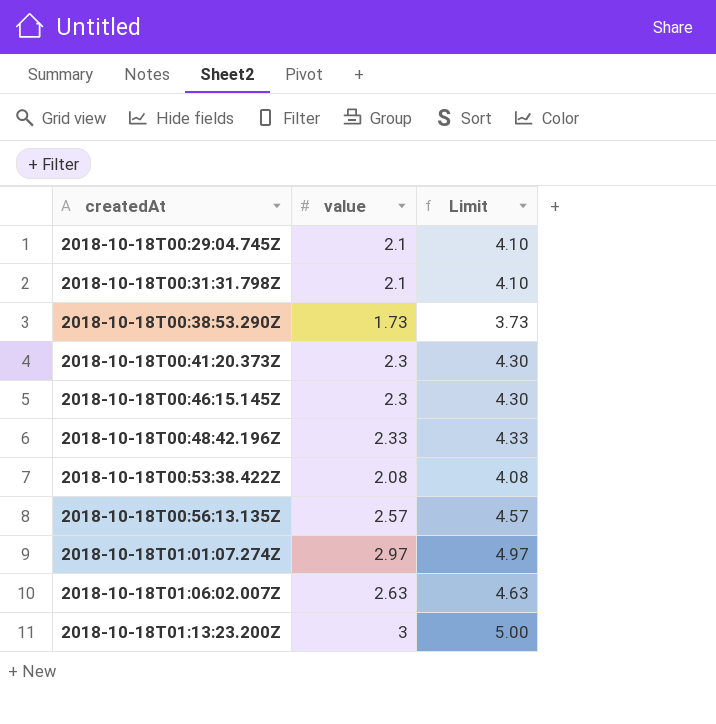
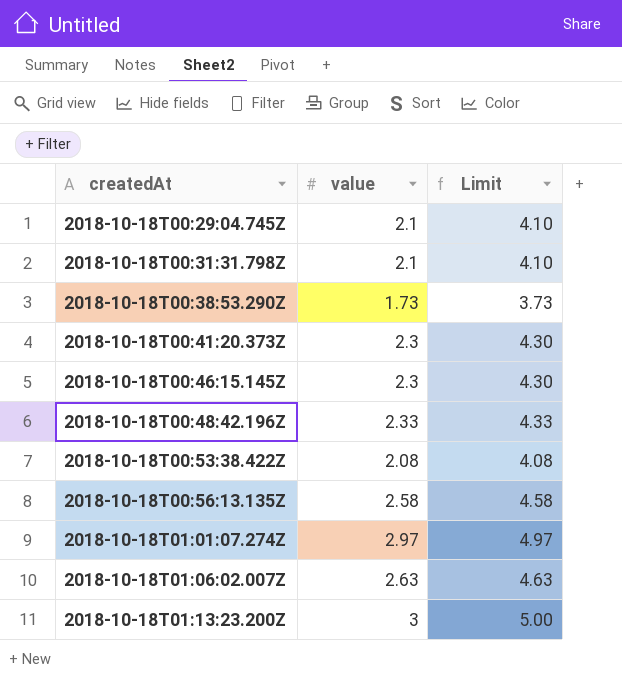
2018-10-18T00:56:13.135Z | value: 2.57 -> 2.58
2018-10-18T00:56:13.135Z | Limit: 4.57 -> 4.58

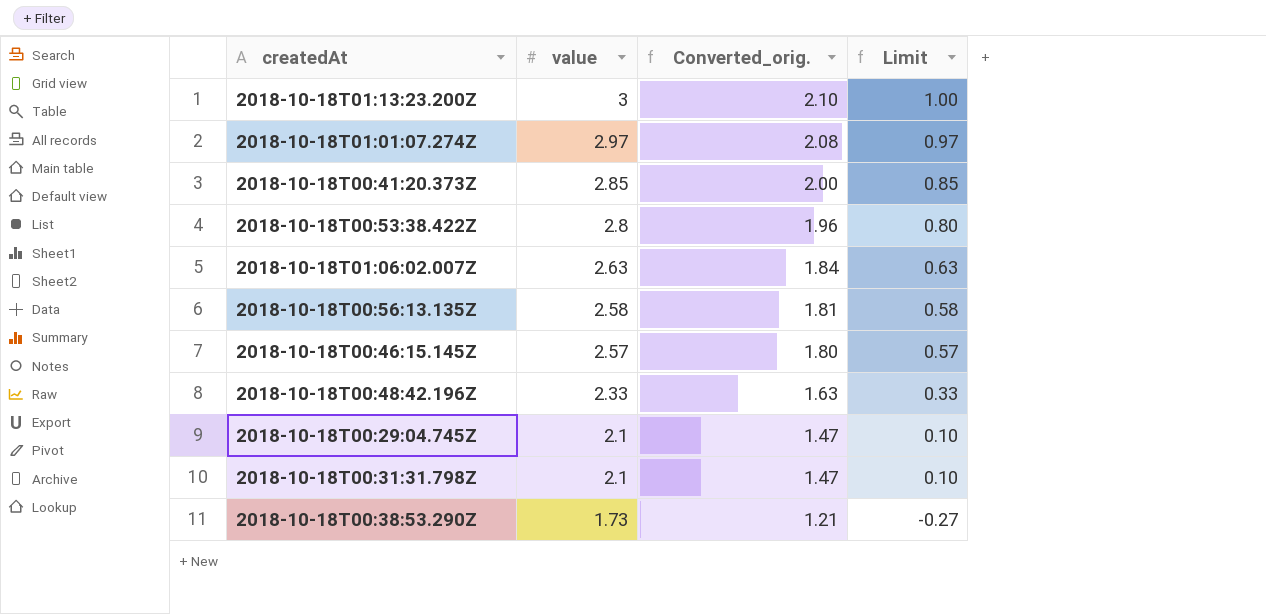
row order: createdAt ascending -> value descending
column Converted_orig. | formula: none -> [value] * 0.7
column Limit | formula: [value] + 2 -> [value] - 2
2018-10-18T00:41:20.373Z | value: 2.3 -> 2.85
2018-10-18T00:53:38.422Z | value: 2.08 -> 2.8
2018-10-18T00:46:15.145Z | value: 2.3 -> 2.57

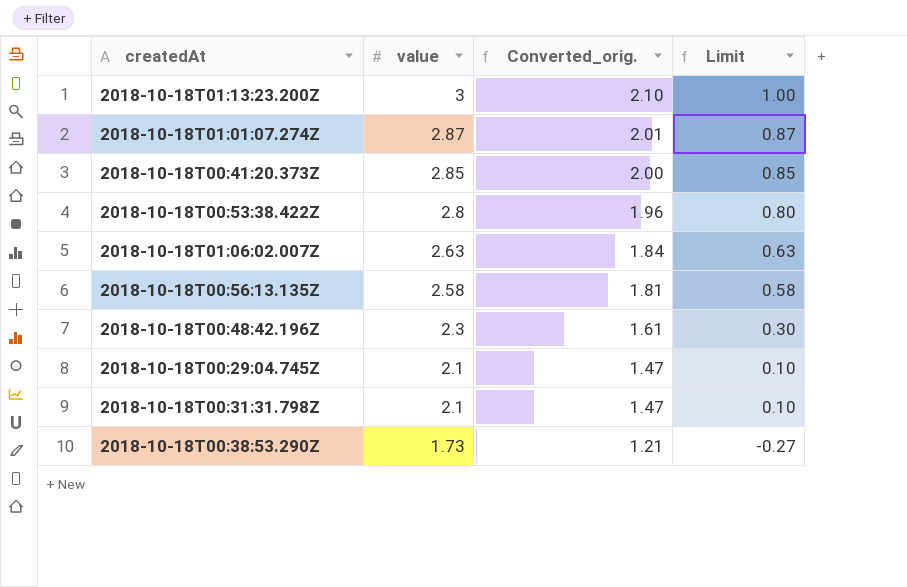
row 2018-10-18T00:46:15.145Z: 2.57 | 1.80 | 0.57 -> none
2018-10-18T01:01:07.274Z | value: 2.97 -> 2.87
2018-10-18T01:01:07.274Z | Converted_orig.: 2.08 -> 2.01
2018-10-18T01:01:07.274Z | Limit: 0.97 -> 0.87
2018-10-18T00:48:42.196Z | value: 2.33 -> 2.3
2018-10-18T00:48:42.196Z | Converted_orig.: 1.63 -> 1.61
2018-10-18T00:48:42.196Z | Limit: 0.33 -> 0.30

